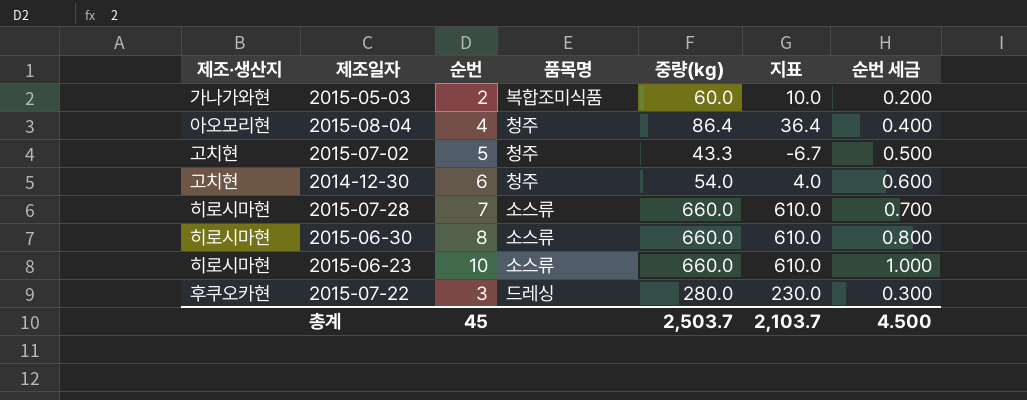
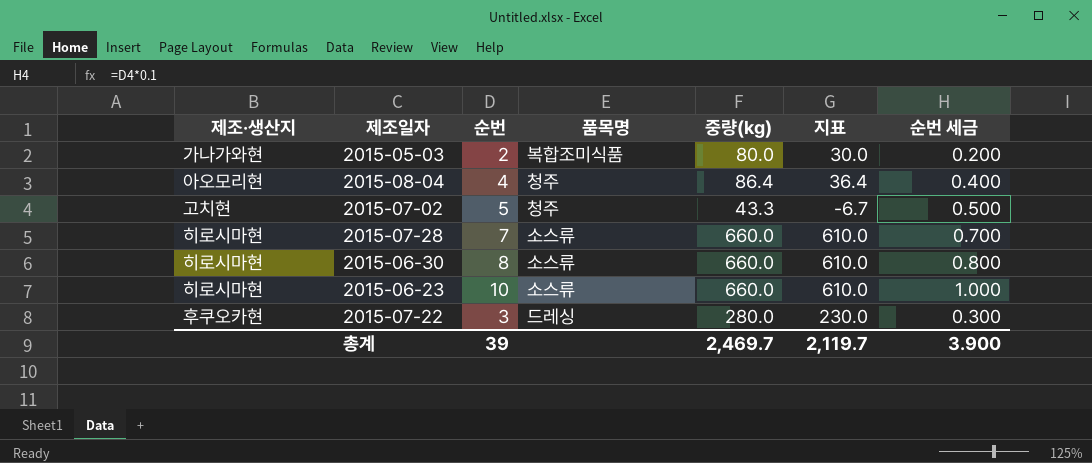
row 2014-12-30: 고치현 | 6 | 청주 | 54.0 | 4.0 | 0.600 -> none
2015-05-03 | 중량(kg): 60.0 -> 80.0
2015-05-03 | 지표: 10.0 -> 30.0
총계 | 순번: 45 -> 39
총계 | 중량(kg): 2,503.7 -> 2,469.7
총계 | 지표: 2,103.7 -> 2,119.7
총계 | 순번 세금: 4.500 -> 3.900

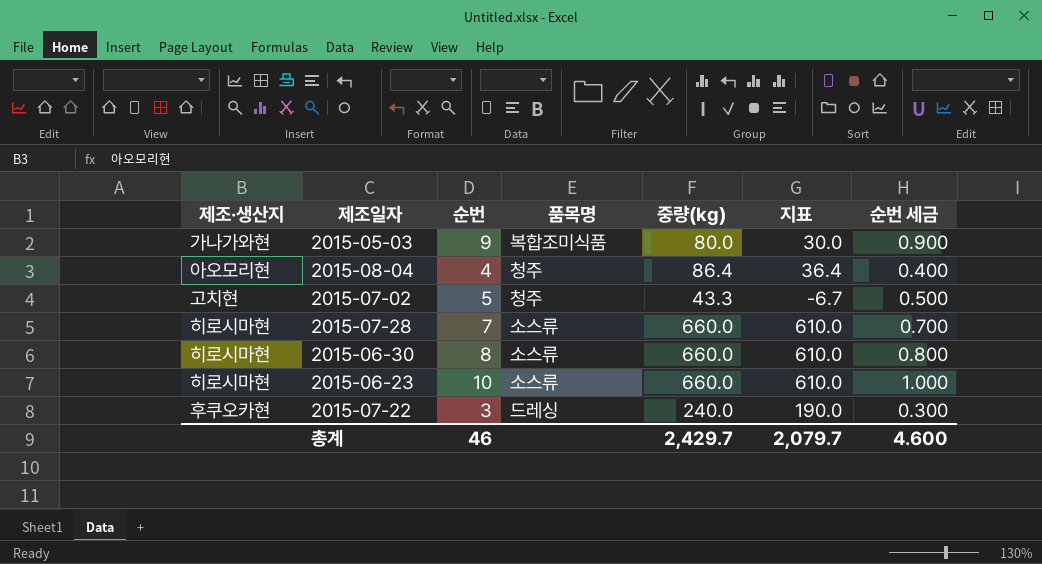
2015-05-03 | 순번: 2 -> 9
2015-05-03 | 순번 세금: 0.200 -> 0.900
2015-07-22 | 중량(kg): 280.0 -> 240.0
2015-07-22 | 지표: 230.0 -> 190.0
총계 | 순번: 39 -> 46
총계 | 중량(kg): 2,469.7 -> 2,429.7
총계 | 지표: 2,119.7 -> 2,079.7
총계 | 순번 세금: 3.900 -> 4.600

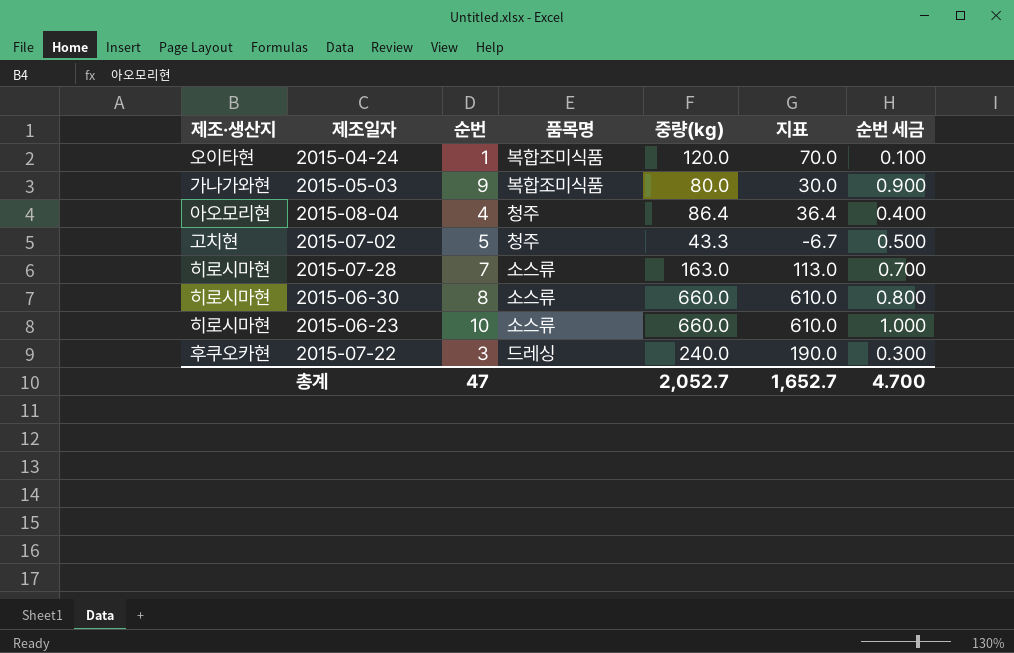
row 2015-04-24: none -> 오이타현 | 1 | 복합조미식품 | 120.0 | 70.0 | 0.100
2015-07-28 | 중량(kg): 660.0 -> 163.0
2015-07-28 | 지표: 610.0 -> 113.0
총계 | 순번: 46 -> 47
총계 | 중량(kg): 2,429.7 -> 2,052.7
총계 | 지표: 2,079.7 -> 1,652.7
총계 | 순번 세금: 4.600 -> 4.700

